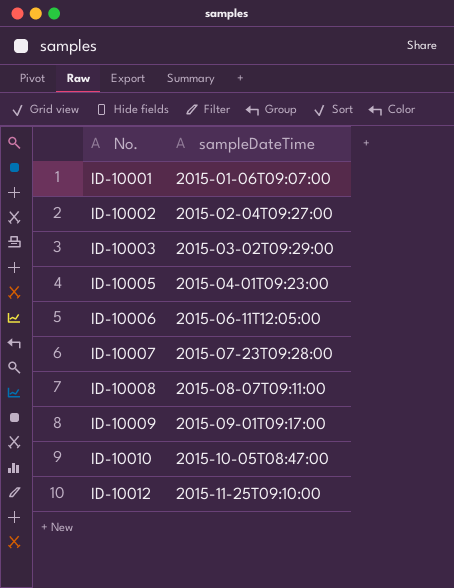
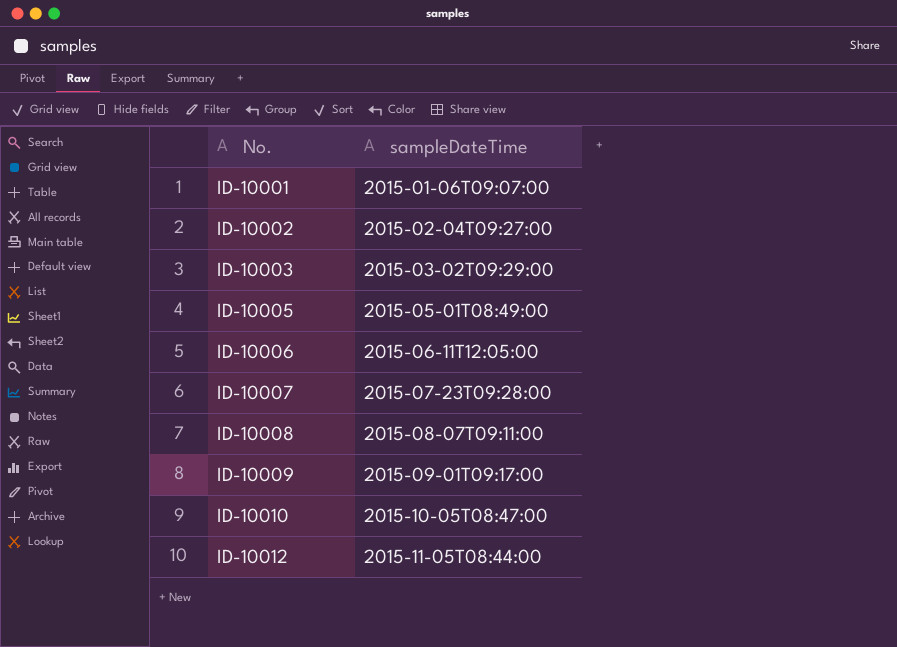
ID-10005 | sampleDateTime: 2015-04-01T09:23:00 -> 2015-05-01T08:49:00
ID-10012 | sampleDateTime: 2015-11-25T09:10:00 -> 2015-11-05T08:44:00

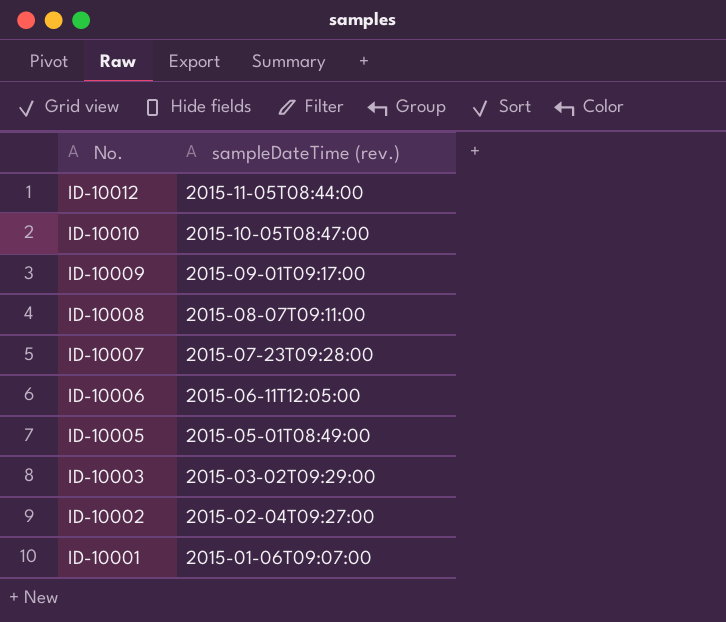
row order: No. ascending -> No. descending
column name: sampleDateTime -> sampleDateTime (rev.)

